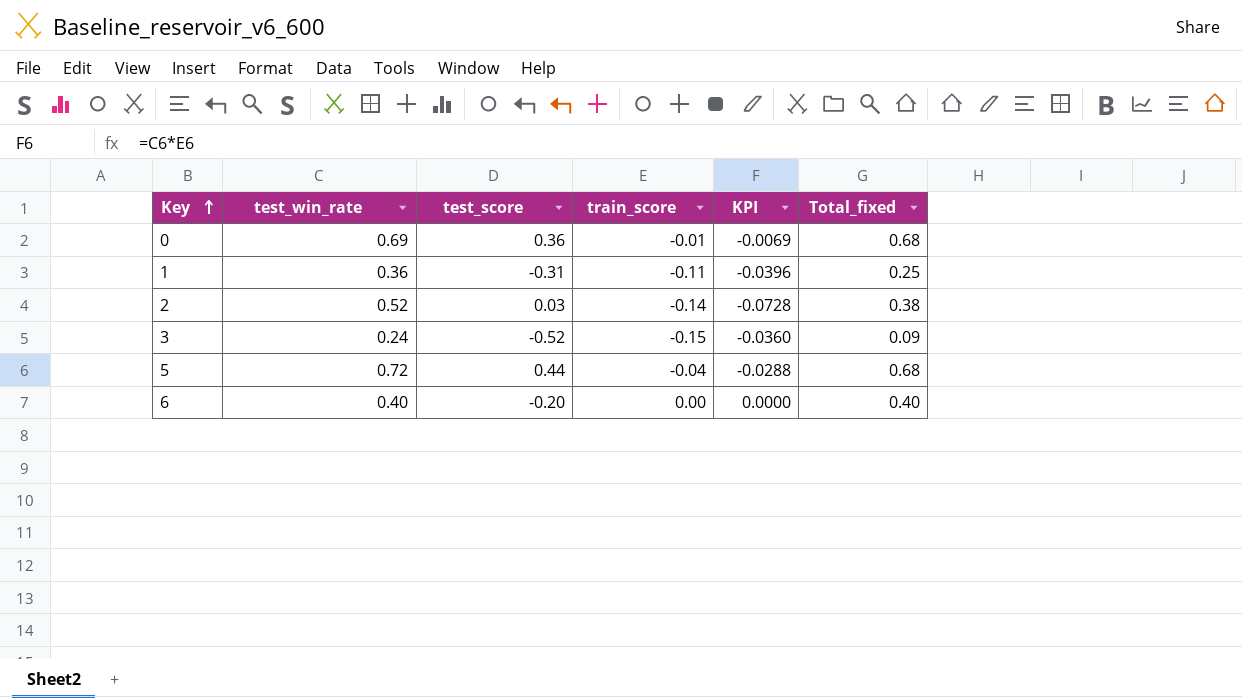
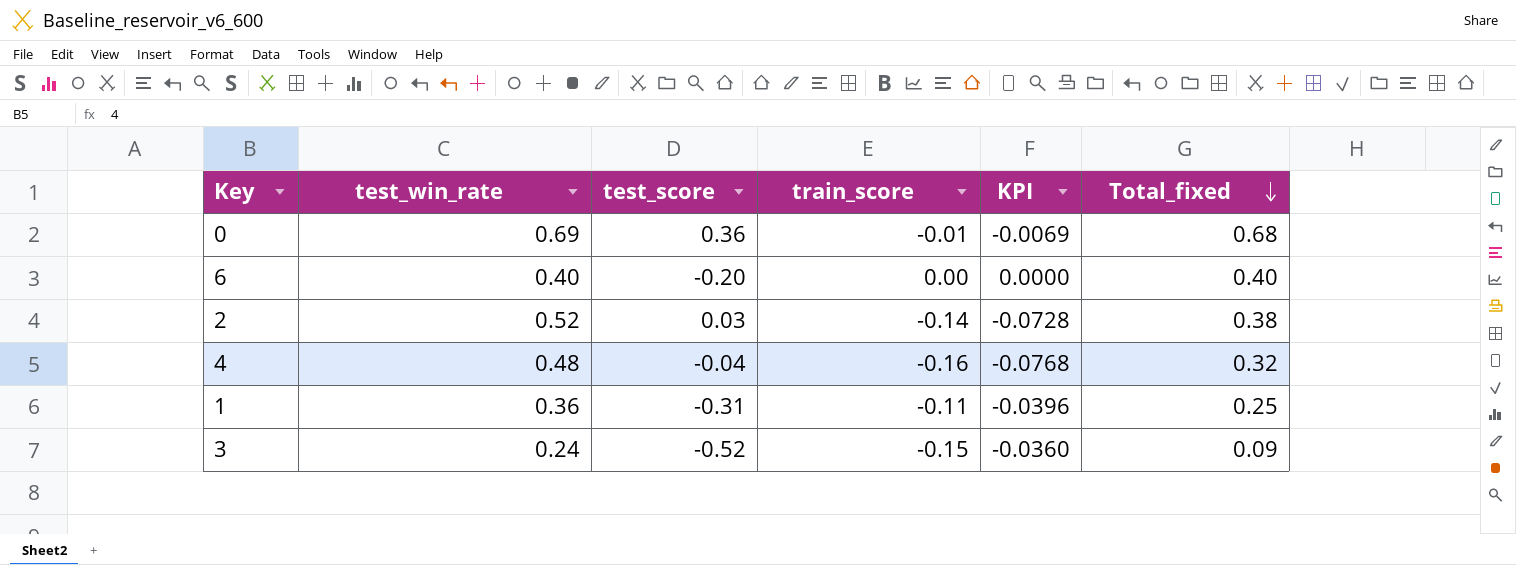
row order: Key ascending -> Total_fixed descending
row 5: 0.72 | 0.44 | -0.04 | -0.0288 | 0.68 -> none
row 4: none -> 0.48 | -0.04 | -0.16 | -0.0768 | 0.32

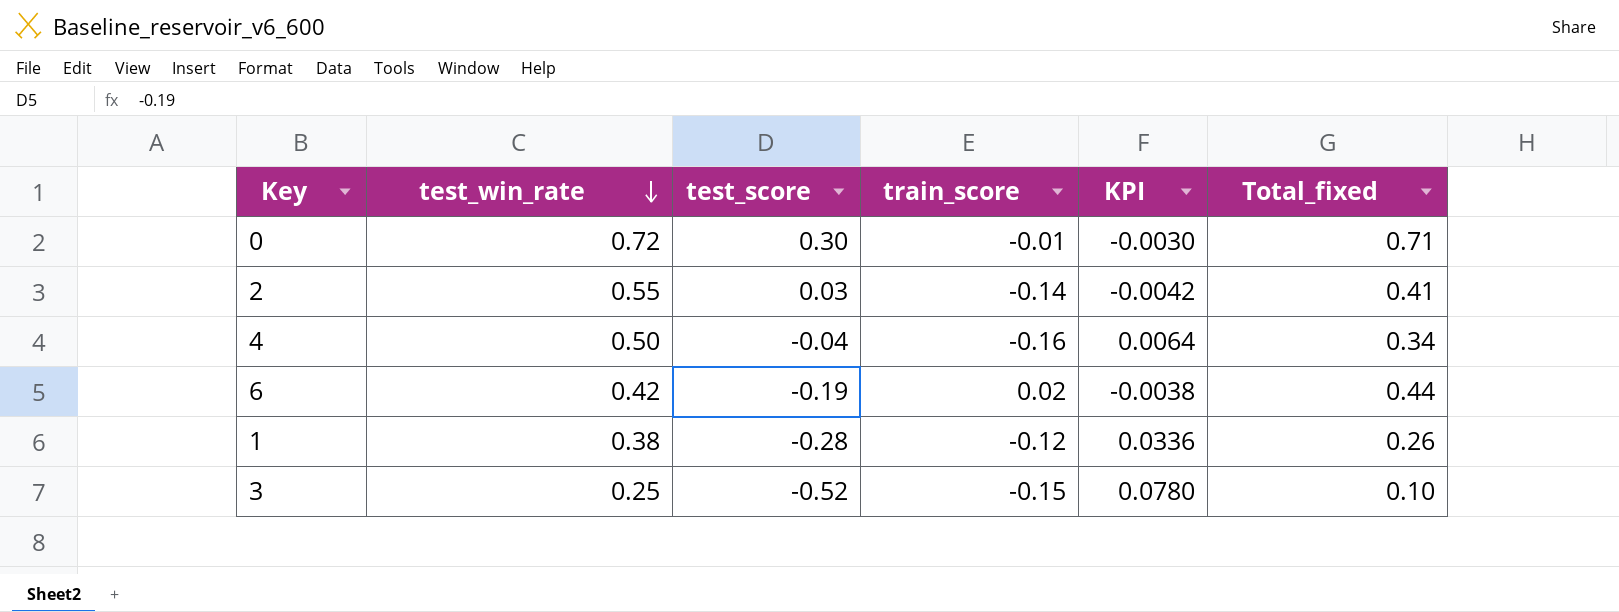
row order: Total_fixed descending -> test_win_rate descending
column KPI | formula: [test_win_rate] * [train_score] -> [test_score] * [train_score]
0 | test_win_rate: 0.69 -> 0.72
0 | test_score: 0.36 -> 0.30
0 | Total_fixed: 0.68 -> 0.71
2 | test_win_rate: 0.52 -> 0.55
2 | Total_fixed: 0.38 -> 0.41
4 | test_win_rate: 0.48 -> 0.50
4 | Total_fixed: 0.32 -> 0.34
6 | test_win_rate: 0.40 -> 0.42
6 | test_score: -0.20 -> -0.19
6 | train_score: 0.00 -> 0.02
6 | Total_fixed: 0.40 -> 0.44
1 | test_win_rate: 0.36 -> 0.38
1 | test_score: -0.31 -> -0.28
1 | train_score: -0.11 -> -0.12
1 | Total_fixed: 0.25 -> 0.26
3 | test_win_rate: 0.24 -> 0.25
3 | Total_fixed: 0.09 -> 0.10

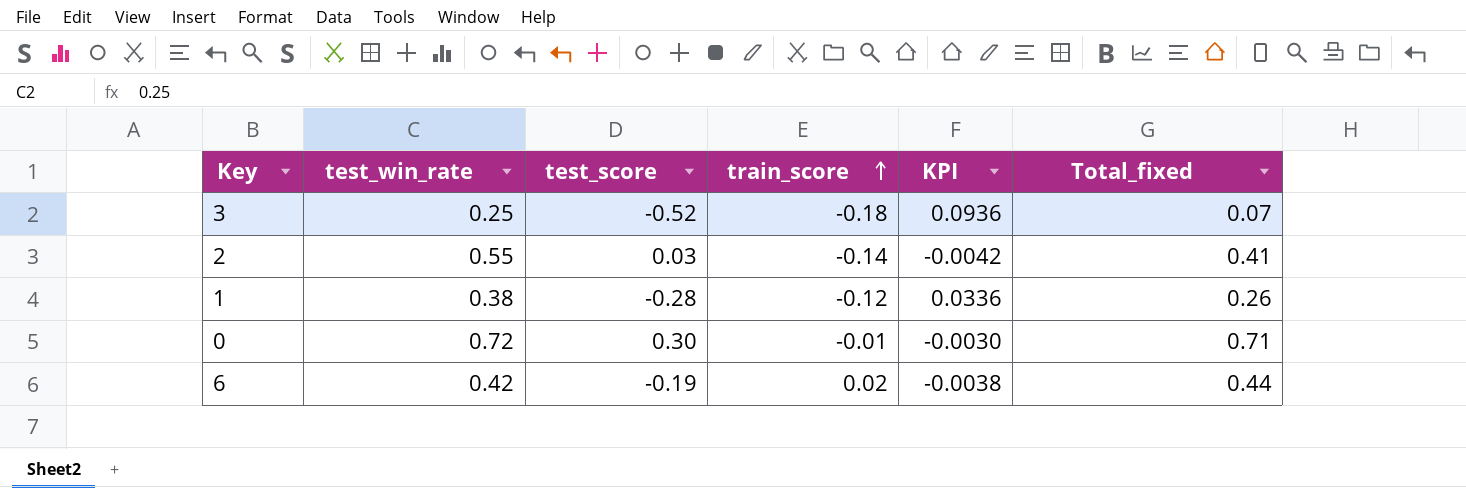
row order: test_win_rate descending -> train_score ascending
row 4: 0.50 | -0.04 | -0.16 | 0.0064 | 0.34 -> none
3 | train_score: -0.15 -> -0.18
3 | KPI: 0.0780 -> 0.0936
3 | Total_fixed: 0.10 -> 0.07

